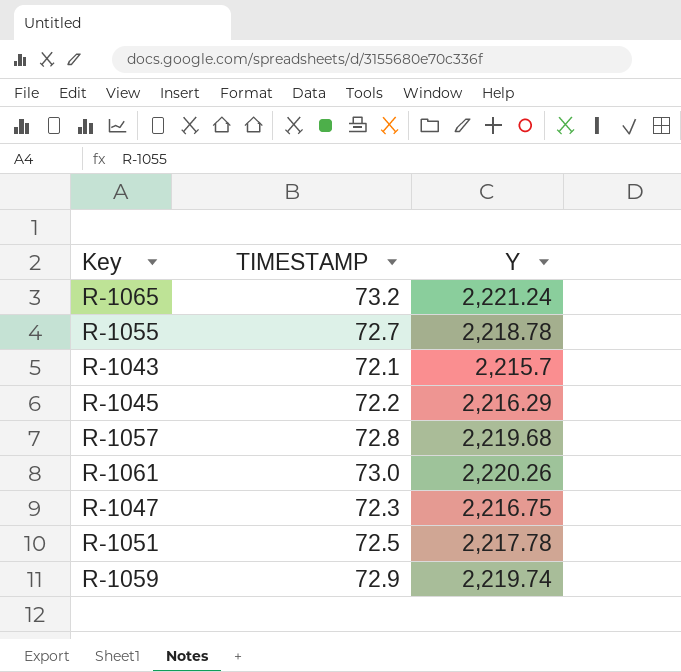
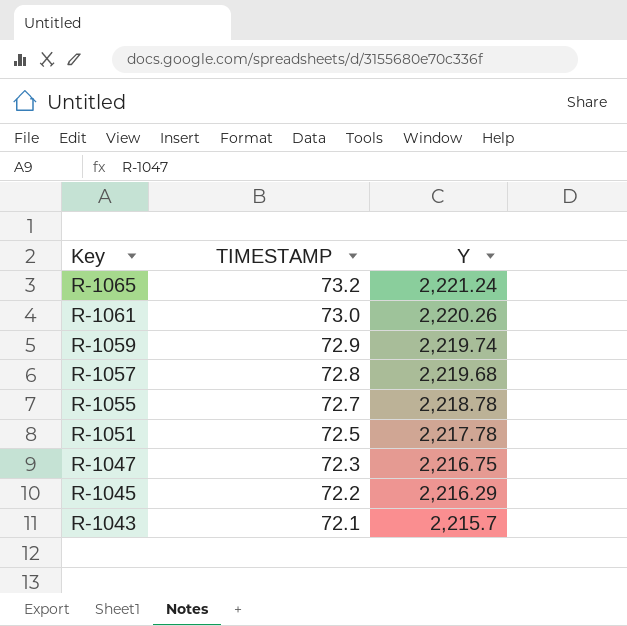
row order: none -> Key descending

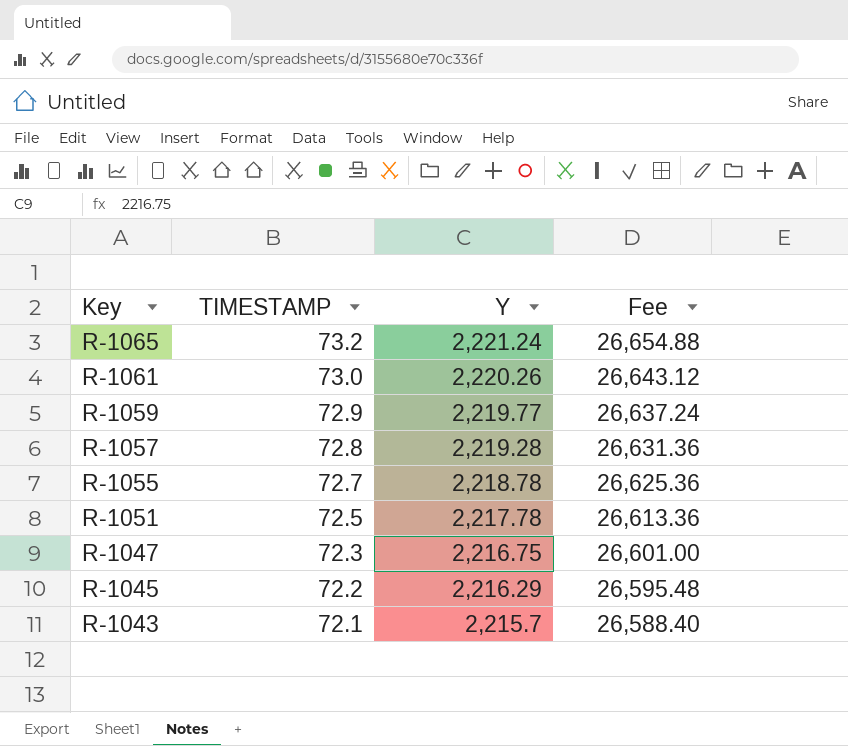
column Fee | formula: none -> [Y] * 12
R-1059 | Y: 2,219.74 -> 2,219.77
R-1057 | Y: 2,219.68 -> 2,219.28

